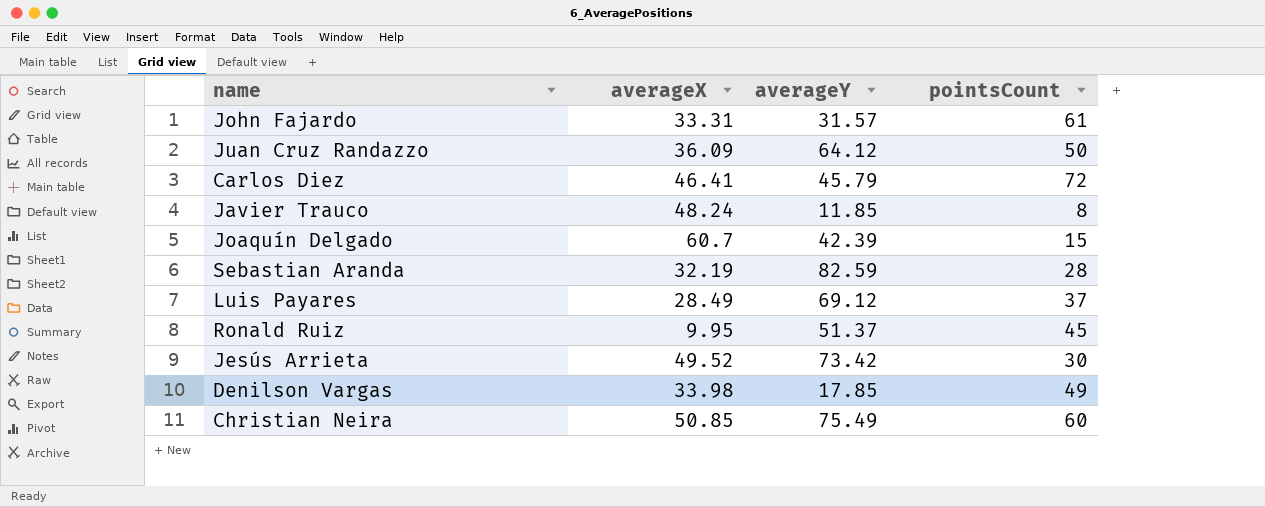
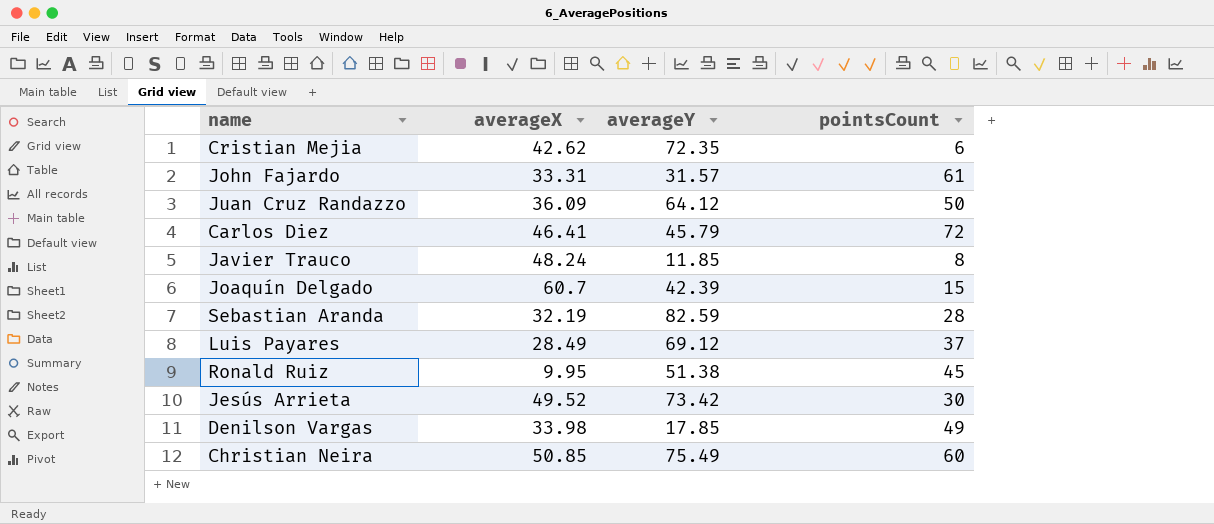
row Cristian Mejia: none -> 42.62 | 72.35 | 6
Ronald Ruiz | averageY: 51.37 -> 51.38

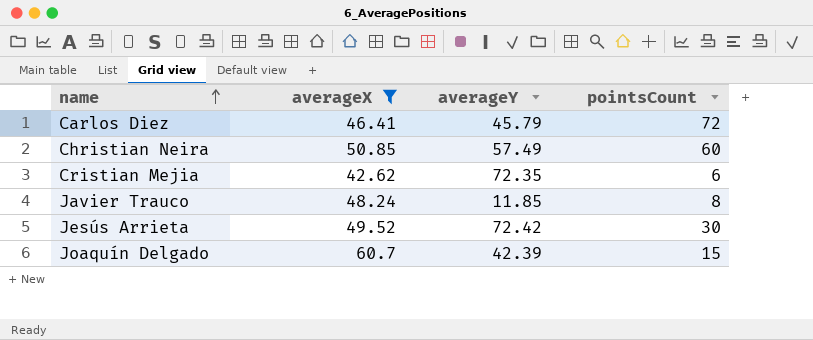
filter: none -> averageX >= 42.62
row order: none -> name ascending
Christian Neira | averageY: 75.49 -> 57.49
Jesús Arrieta | averageY: 73.42 -> 72.42

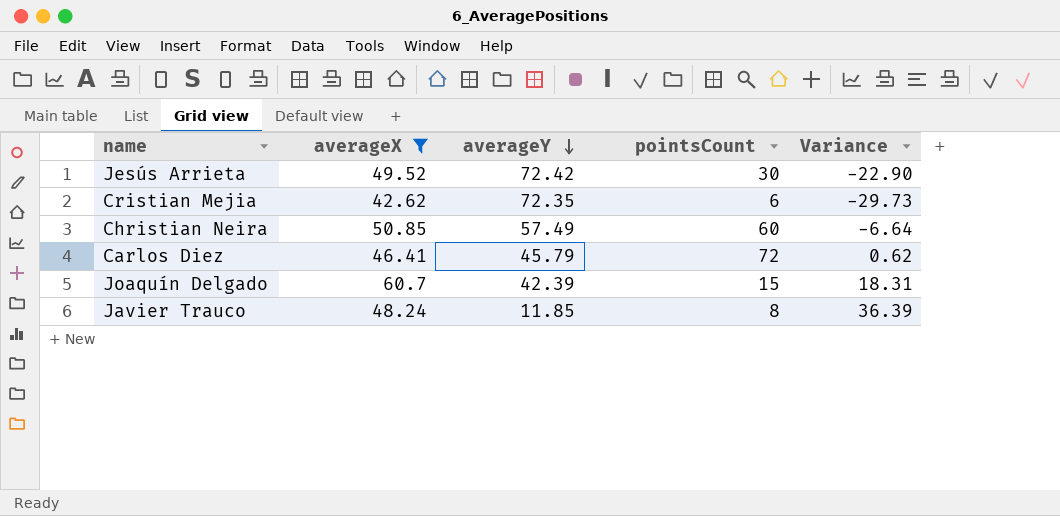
row order: name ascending -> averageY descending
column Variance | formula: none -> [averageX] - [averageY]

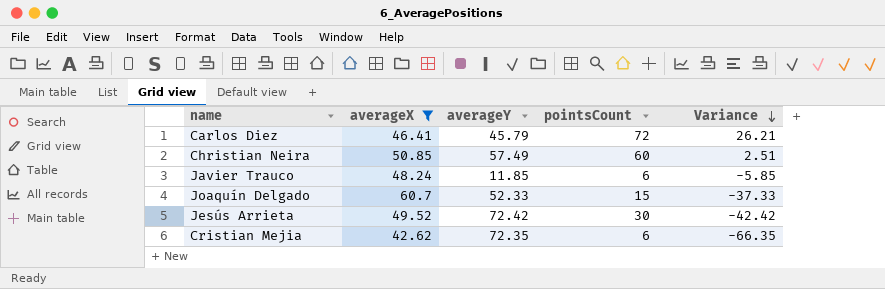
row order: averageY descending -> Variance descending
column Variance | formula: [averageX] - [averageY] -> [pointsCount] - [averageY]
Javier Trauco | pointsCount: 8 -> 6
Joaquín Delgado | averageY: 42.39 -> 52.33

